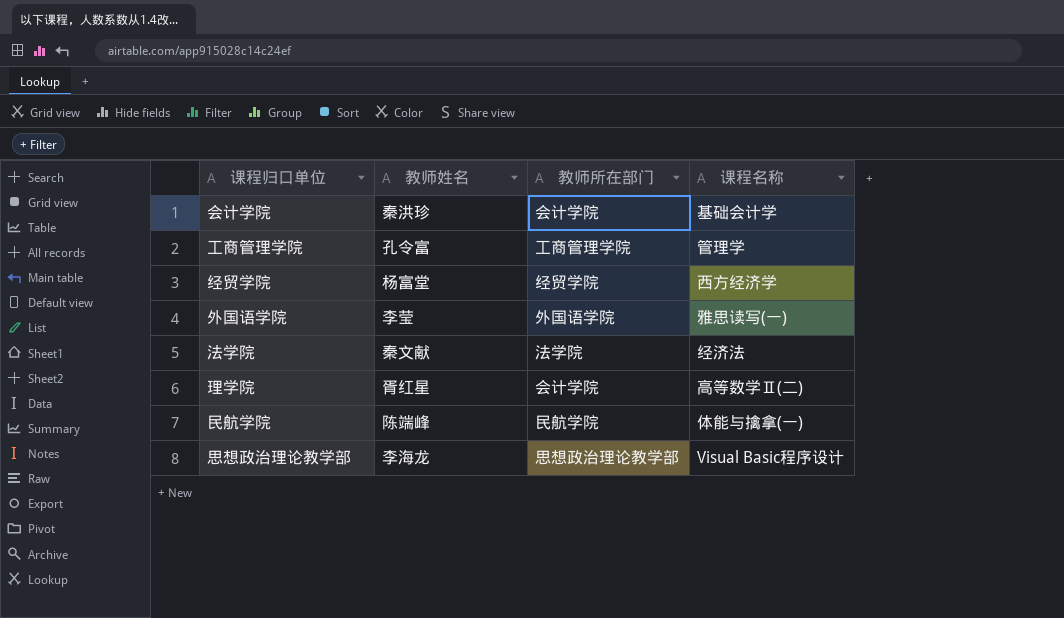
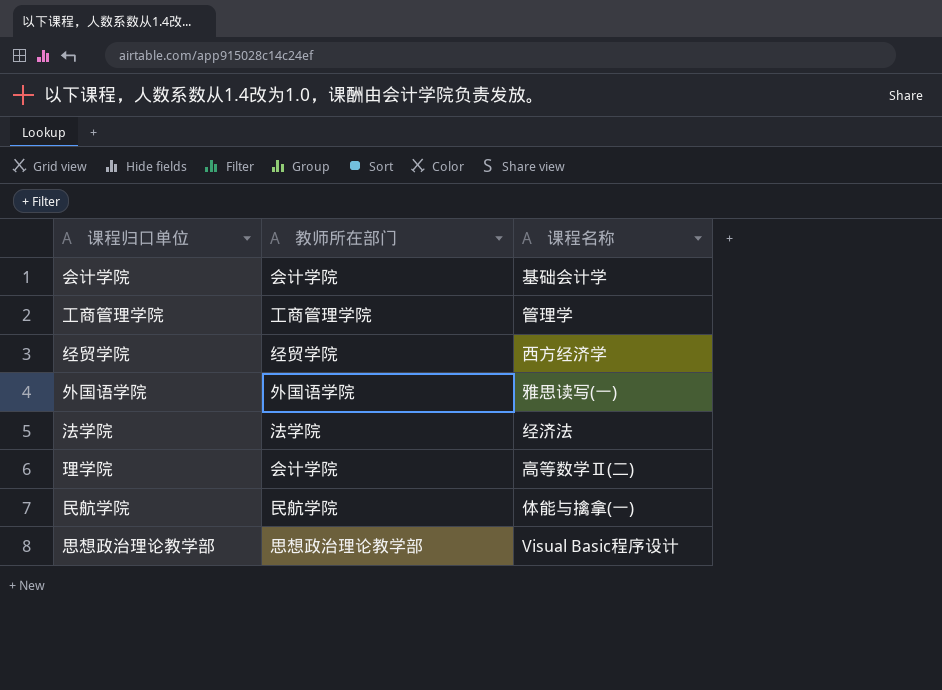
column 教师姓名 | position: 2 -> none

